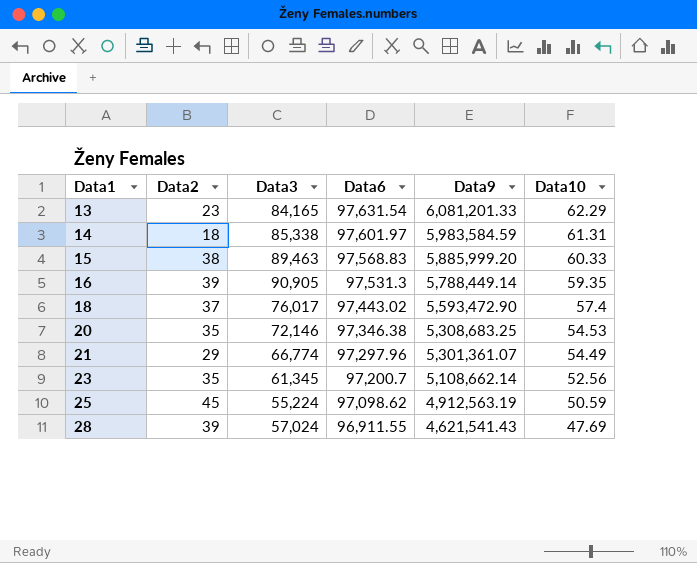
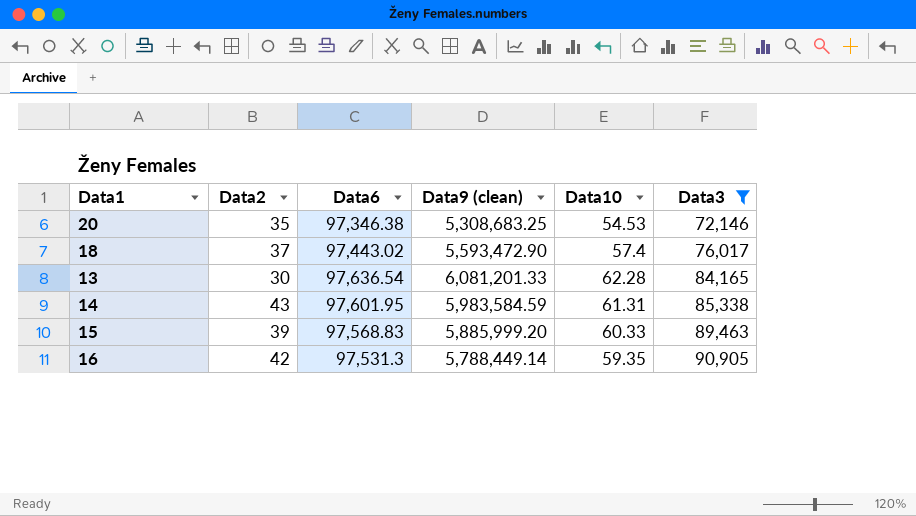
filter: none -> Data3 >= 72,146
row order: Data1 ascending -> Data3 ascending
column name: Data9 -> Data9 (clean)
column Data3 | position: 3 -> 6
13 | Data2: 23 -> 30
13 | Data6: 97,631.54 -> 97,636.54
13 | Data10: 62.29 -> 62.28
14 | Data2: 18 -> 43
14 | Data6: 97,601.97 -> 97,601.95
15 | Data2: 38 -> 39
16 | Data2: 39 -> 42

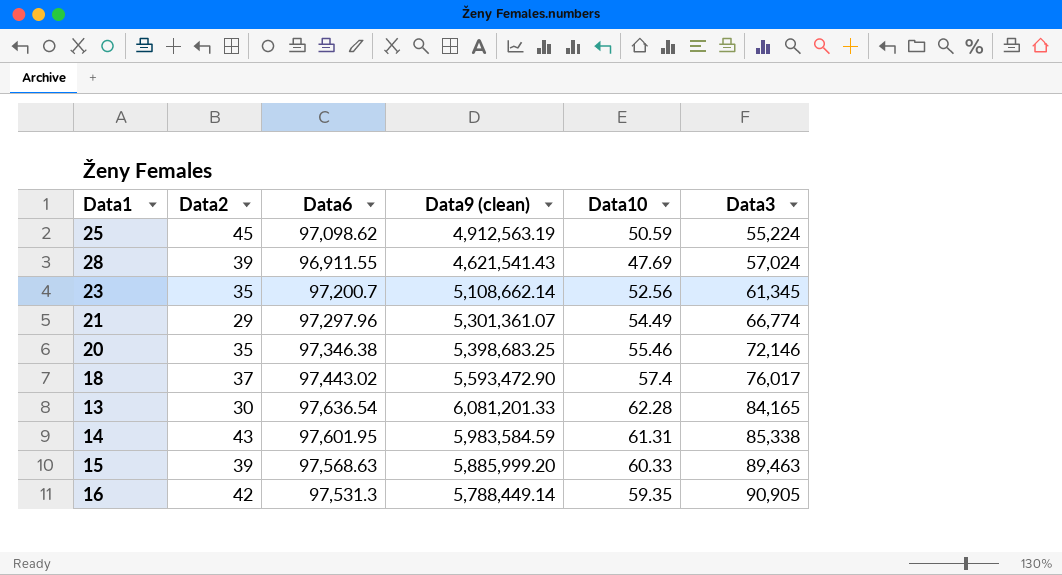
filter: Data3 >= 72,146 -> none
20 | Data9 (clean): 5,308,683.25 -> 5,398,683.25
20 | Data10: 54.53 -> 55.46
15 | Data6: 97,568.83 -> 97,568.63

